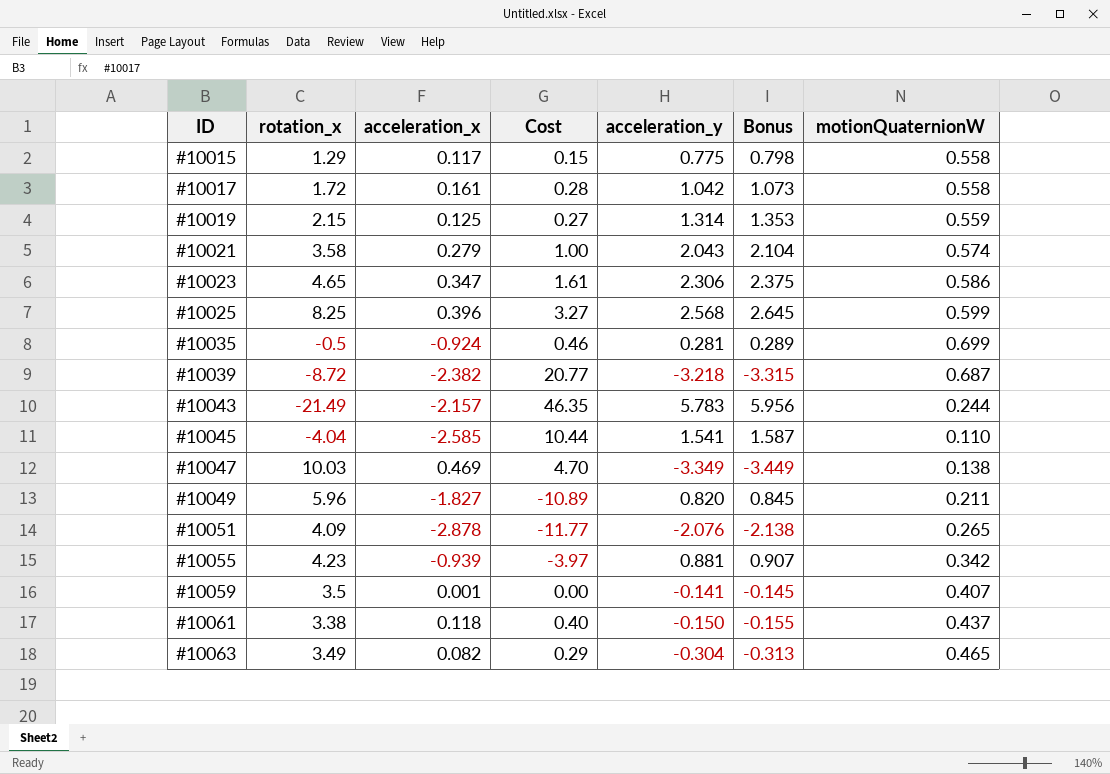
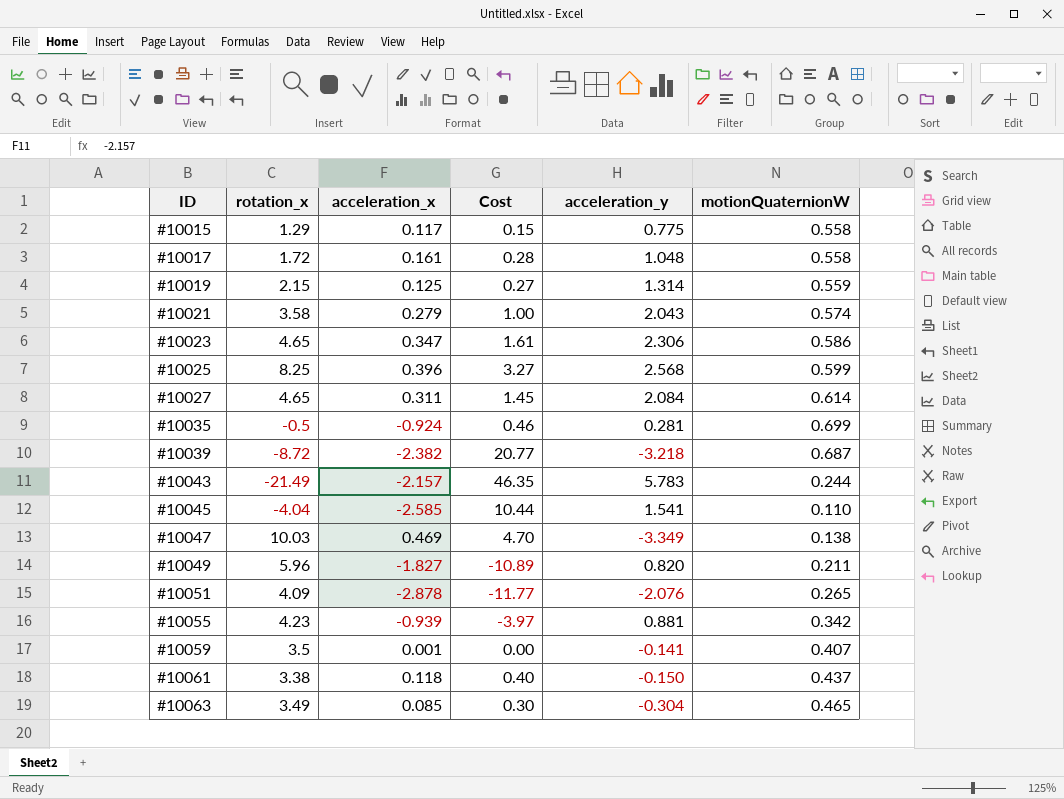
column Bonus | formula: [acceleration_y] * 1.03 -> none
#10017 | acceleration_y: 1.042 -> 1.048
row #10027: none -> 4.65 | 0.311 | 1.45 | 2.084 | 0.614
#10063 | acceleration_x: 0.082 -> 0.085
#10063 | Cost: 0.29 -> 0.30

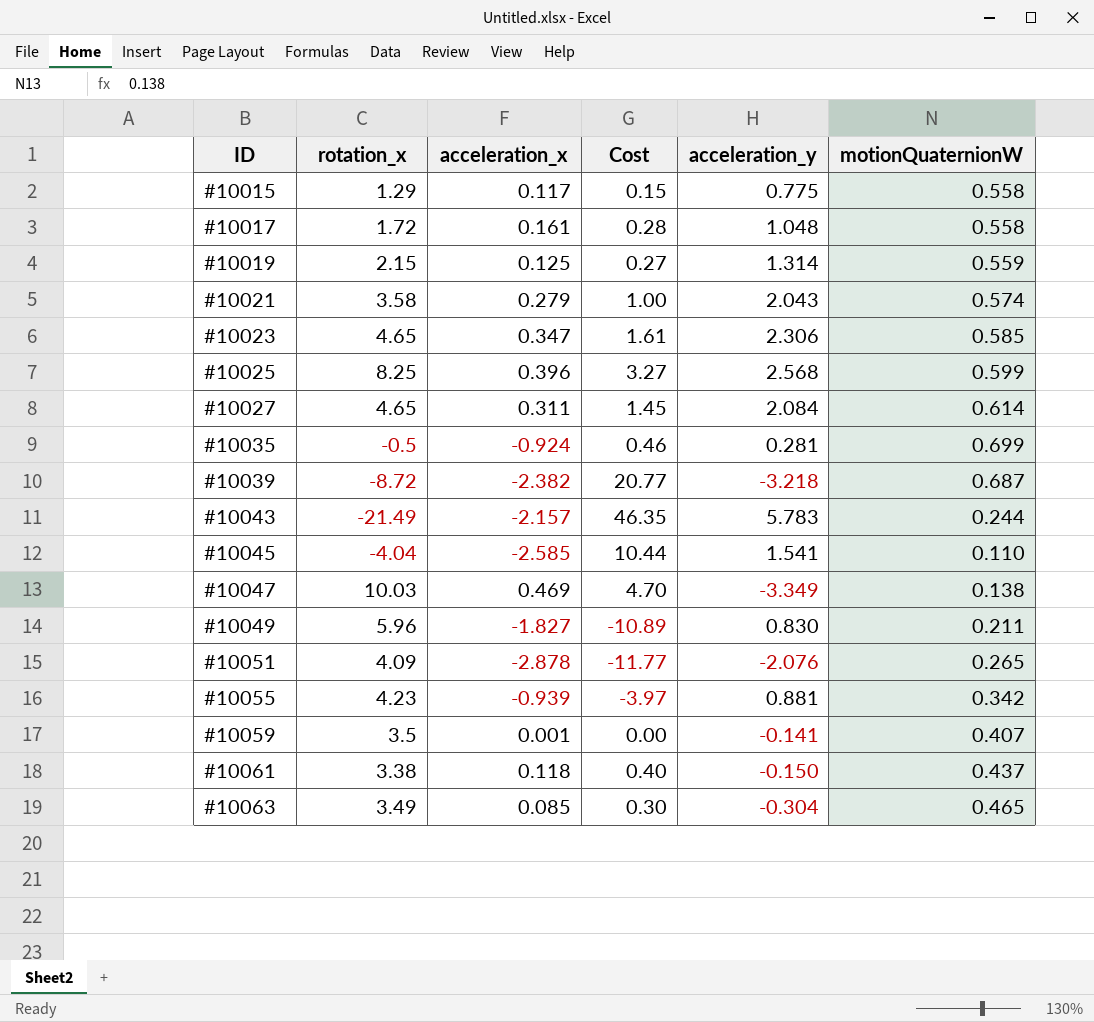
#10023 | motionQuaternionW: 0.586 -> 0.585
#10049 | acceleration_y: 0.820 -> 0.830

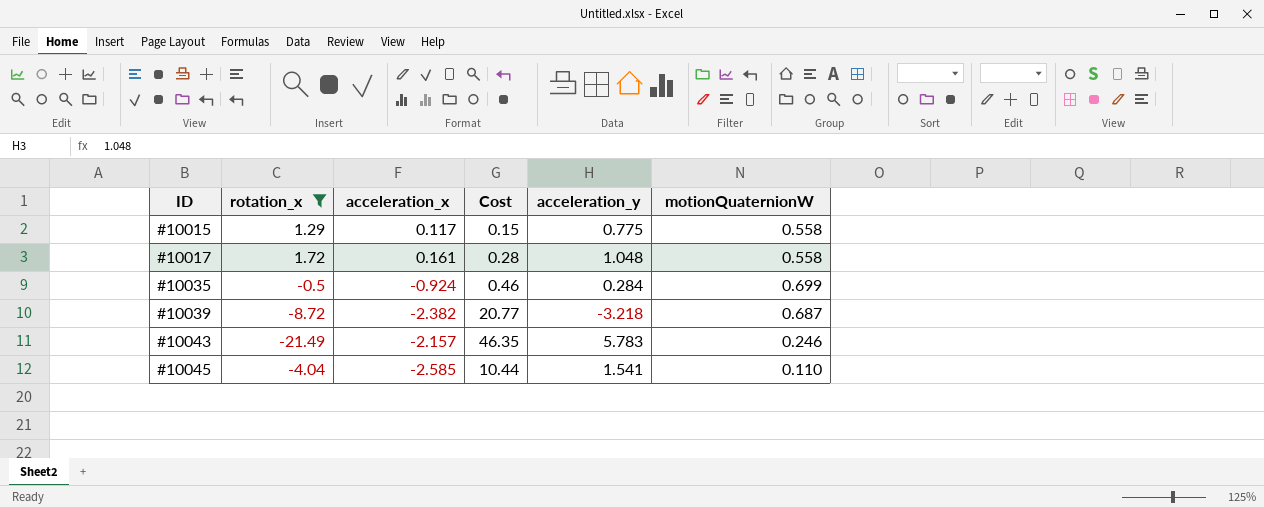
filter: none -> rotation_x <= 1.72
#10035 | acceleration_y: 0.281 -> 0.284
#10043 | motionQuaternionW: 0.244 -> 0.246

